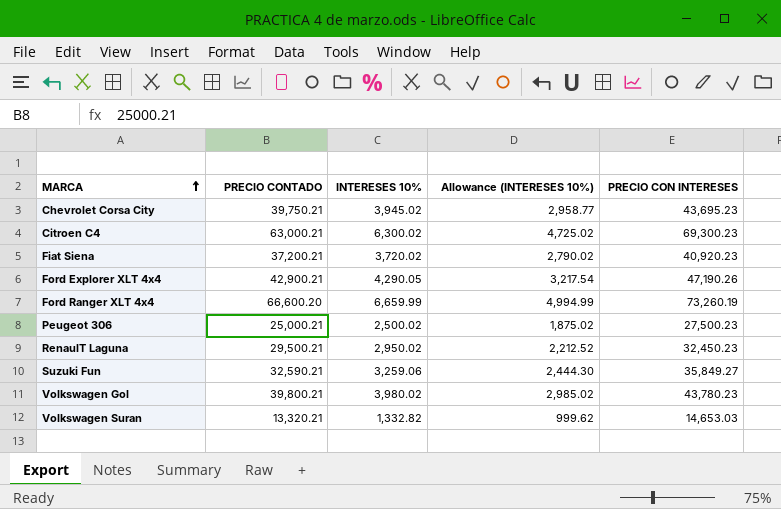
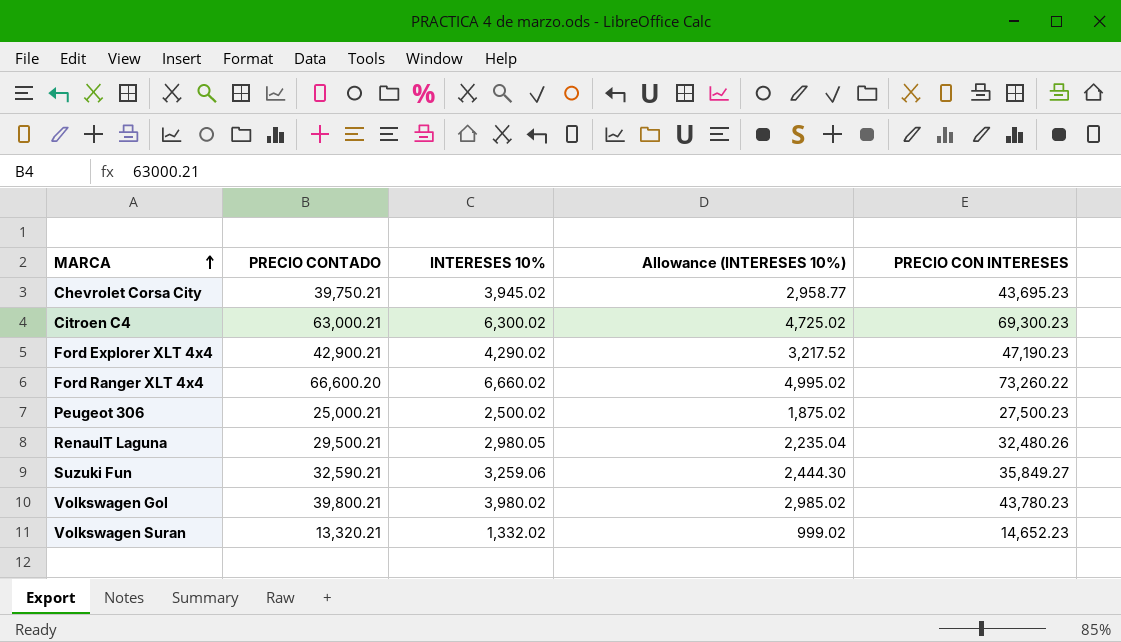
row Fiat Siena: 37,200.21 | 3,720.02 | 2,790.02 | 40,920.23 -> none
Ford Explorer XLT 4x4 | INTERESES 10%: 4,290.05 -> 4,290.02
Ford Explorer XLT 4x4 | Allowance (INTERESES 10%): 3,217.54 -> 3,217.52
Ford Explorer XLT 4x4 | PRECIO CON INTERESES: 47,190.26 -> 47,190.23
Ford Ranger XLT 4x4 | INTERESES 10%: 6,659.99 -> 6,660.02
Ford Ranger XLT 4x4 | Allowance (INTERESES 10%): 4,994.99 -> 4,995.02
Ford Ranger XLT 4x4 | PRECIO CON INTERESES: 73,260.19 -> 73,260.22
RenaulT Laguna | INTERESES 10%: 2,950.02 -> 2,980.05
RenaulT Laguna | Allowance (INTERESES 10%): 2,212.52 -> 2,235.04
RenaulT Laguna | PRECIO CON INTERESES: 32,450.23 -> 32,480.26
Volkswagen Suran | INTERESES 10%: 1,332.82 -> 1,332.02
Volkswagen Suran | Allowance (INTERESES 10%): 999.62 -> 999.02
Volkswagen Suran | PRECIO CON INTERESES: 14,653.03 -> 14,652.23

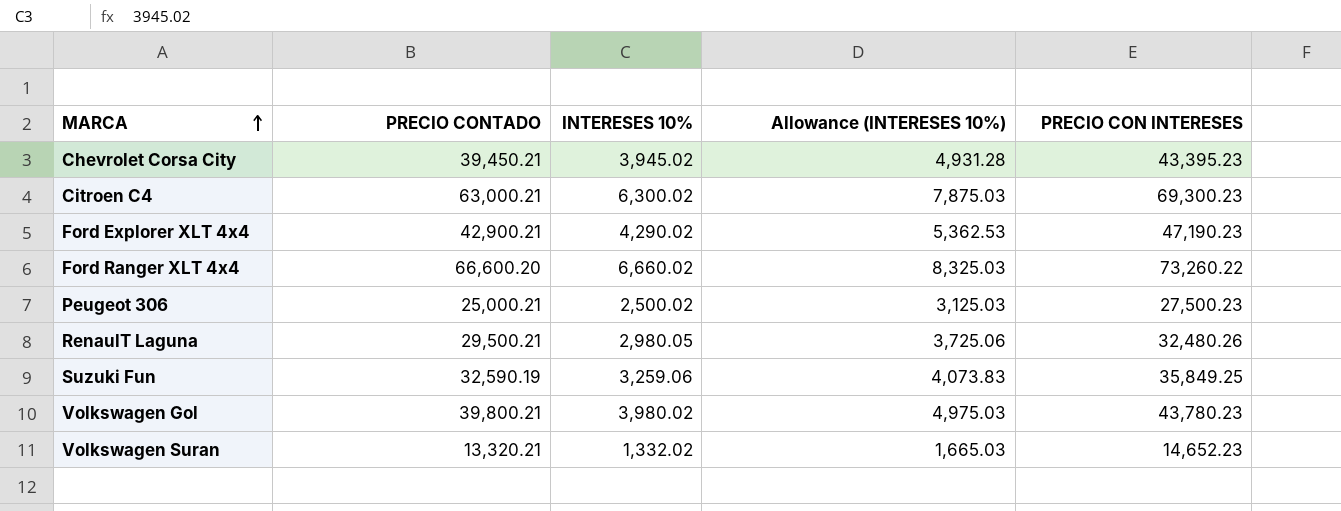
column Allowance (INTERESES 10%) | formula: [INTERESES 10%] * 0.75 -> [INTERESES 10%] * 1.25
Chevrolet Corsa City | PRECIO CONTADO: 39,750.21 -> 39,450.21
Chevrolet Corsa City | PRECIO CON INTERESES: 43,695.23 -> 43,395.23
Suzuki Fun | PRECIO CONTADO: 32,590.21 -> 32,590.19
Suzuki Fun | PRECIO CON INTERESES: 35,849.27 -> 35,849.25

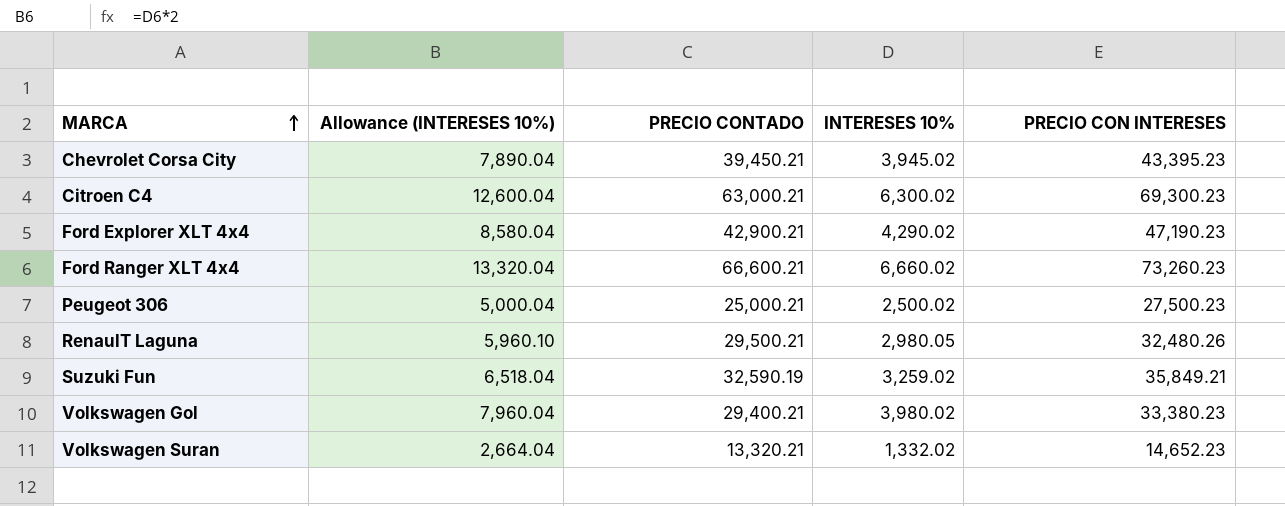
column Allowance (INTERESES 10%) | formula: [INTERESES 10%] * 1.25 -> [INTERESES 10%] * 2
column Allowance (INTERESES 10%) | position: 4 -> 2
Ford Ranger XLT 4x4 | PRECIO CONTADO: 66,600.20 -> 66,600.21
Ford Ranger XLT 4x4 | PRECIO CON INTERESES: 73,260.22 -> 73,260.23
Suzuki Fun | INTERESES 10%: 3,259.06 -> 3,259.02
Suzuki Fun | PRECIO CON INTERESES: 35,849.25 -> 35,849.21
Volkswagen Gol | PRECIO CONTADO: 39,800.21 -> 29,400.21
Volkswagen Gol | PRECIO CON INTERESES: 43,780.23 -> 33,380.23

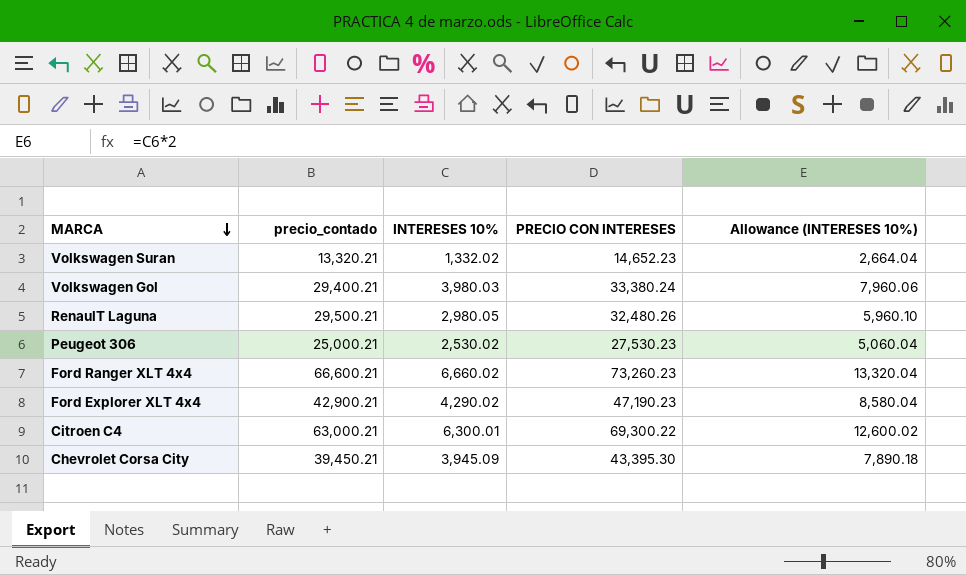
row order: MARCA ascending -> MARCA descending
column name: PRECIO CONTADO -> precio_contado
column Allowance (INTERESES 10%) | position: 2 -> 5
row Suzuki Fun: 6,518.04 | 32,590.19 | 3,259.02 | 35,849.21 -> none
Volkswagen Gol | INTERESES 10%: 3,980.02 -> 3,980.03
Volkswagen Gol | PRECIO CON INTERESES: 33,380.23 -> 33,380.24
Volkswagen Gol | Allowance (INTERESES 10%): 7,960.04 -> 7,960.06
Peugeot 306 | INTERESES 10%: 2,500.02 -> 2,530.02
Peugeot 306 | PRECIO CON INTERESES: 27,500.23 -> 27,530.23
Peugeot 306 | Allowance (INTERESES 10%): 5,000.04 -> 5,060.04
Citroen C4 | INTERESES 10%: 6,300.02 -> 6,300.01
Citroen C4 | PRECIO CON INTERESES: 69,300.23 -> 69,300.22
Citroen C4 | Allowance (INTERESES 10%): 12,600.04 -> 12,600.02
Chevrolet Corsa City | INTERESES 10%: 3,945.02 -> 3,945.09
Chevrolet Corsa City | PRECIO CON INTERESES: 43,395.23 -> 43,395.30
Chevrolet Corsa City | Allowance (INTERESES 10%): 7,890.04 -> 7,890.18

